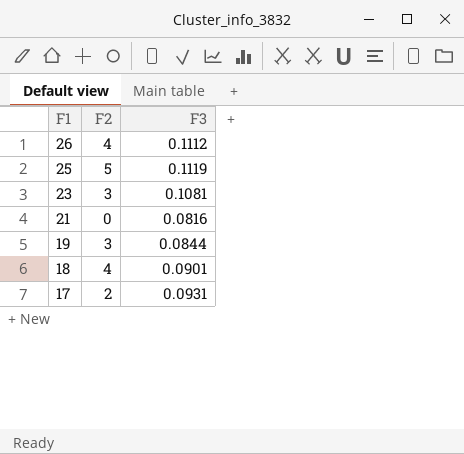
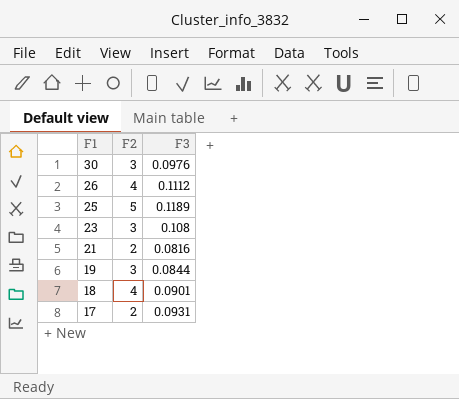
row 30: none -> 3 | 0.0976
25 | F3: 0.1119 -> 0.1189
23 | F3: 0.1081 -> 0.108
21 | F2: 0 -> 2

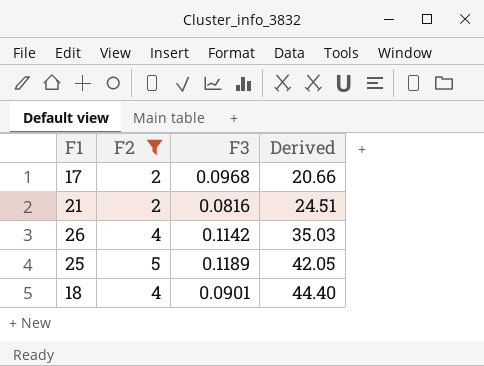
filter: none -> F2 != 3
row order: F1 descending -> Derived ascending
column Derived | formula: none -> [F2] / [F3]
17 | F3: 0.0931 -> 0.0968
26 | F3: 0.1112 -> 0.1142

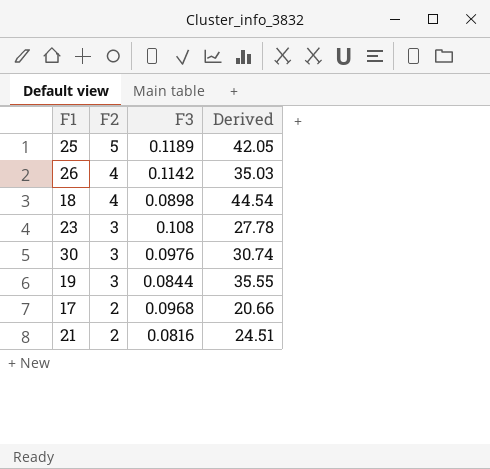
filter: F2 != 3 -> none
row order: Derived ascending -> F2 descending
18 | F3: 0.0901 -> 0.0898
18 | Derived: 44.40 -> 44.54

